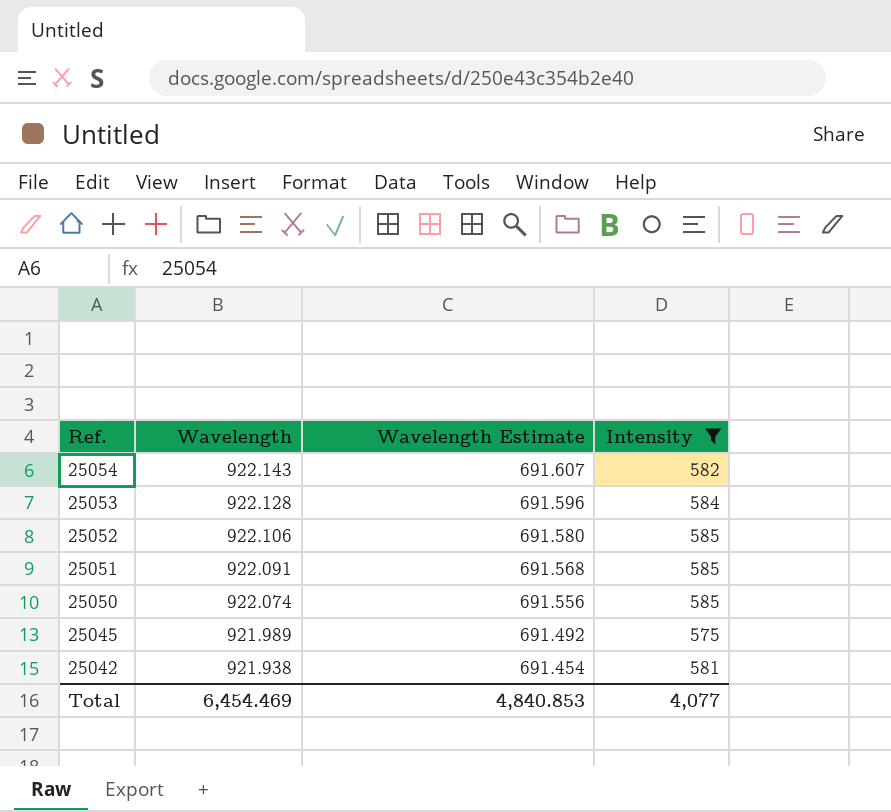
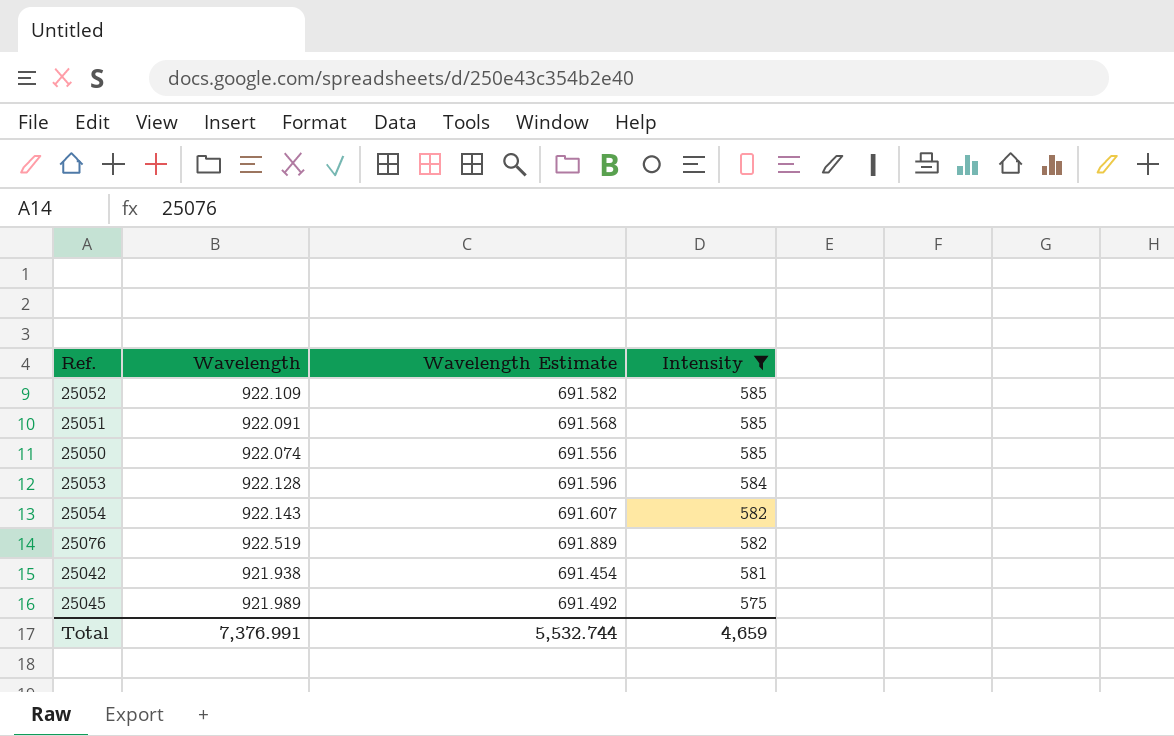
row order: Ref. descending -> Intensity descending
25052 | Wavelength: 922.106 -> 922.109
25052 | Wavelength Estimate: 691.580 -> 691.582
row 25076: none -> 922.519 | 691.889 | 582
Total | Wavelength: 6,454.469 -> 7,376.991
Total | Wavelength Estimate: 4,840.853 -> 5,532.744
Total | Intensity: 4,077 -> 4,659

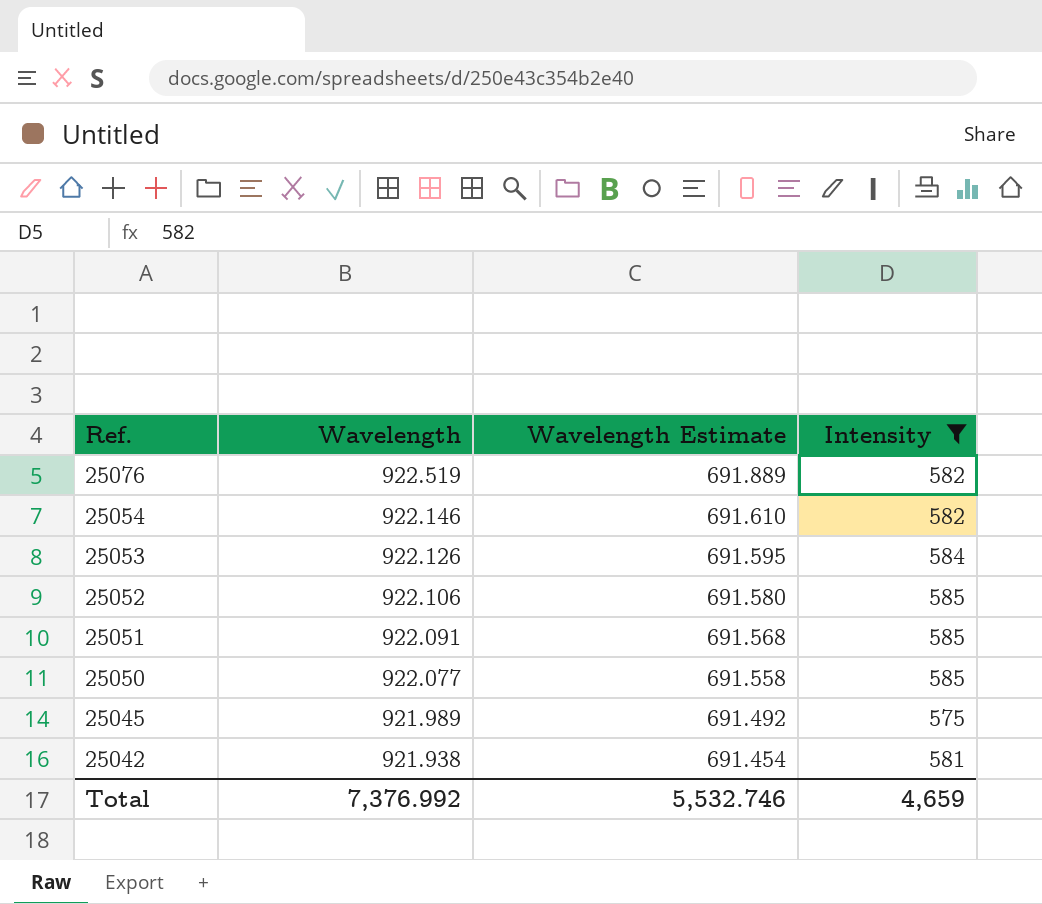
row order: Intensity descending -> Ref. descending
25054 | Wavelength: 922.143 -> 922.146
25054 | Wavelength Estimate: 691.607 -> 691.610
25053 | Wavelength: 922.128 -> 922.126
25053 | Wavelength Estimate: 691.596 -> 691.595
25052 | Wavelength: 922.109 -> 922.106
25052 | Wavelength Estimate: 691.582 -> 691.580
25050 | Wavelength: 922.074 -> 922.077
25050 | Wavelength Estimate: 691.556 -> 691.558
Total | Wavelength: 7,376.991 -> 7,376.992
Total | Wavelength Estimate: 5,532.744 -> 5,532.746

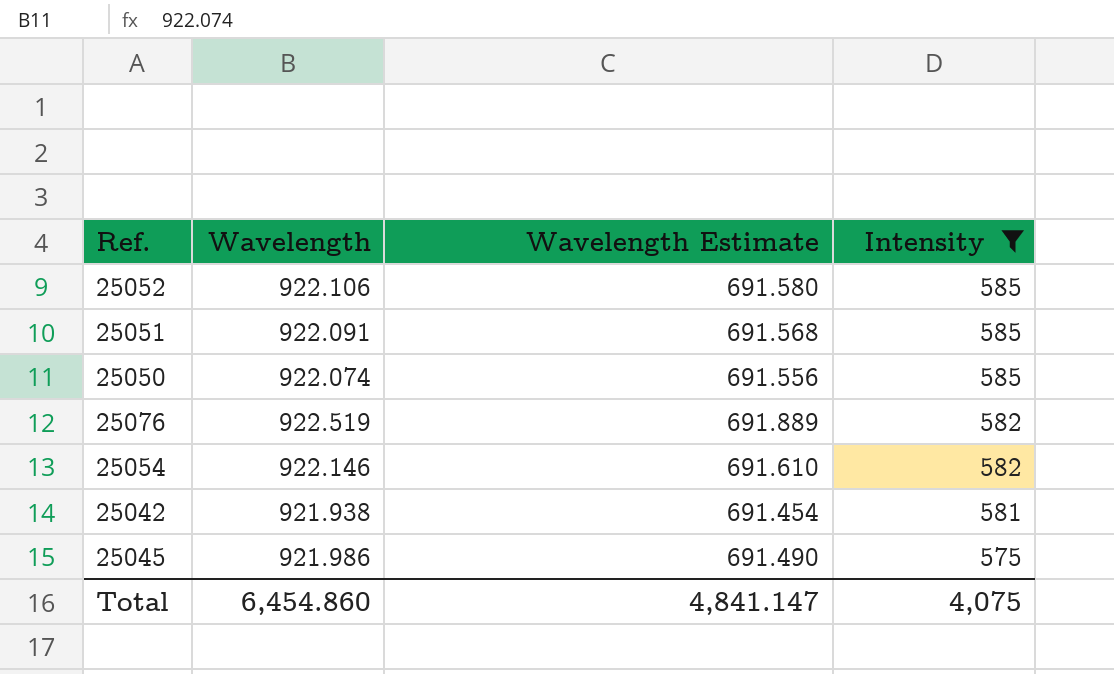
row order: Ref. descending -> Intensity descending
row 25053: 922.126 | 691.595 | 584 -> none
25050 | Wavelength: 922.077 -> 922.074
25050 | Wavelength Estimate: 691.558 -> 691.556
25045 | Wavelength: 921.989 -> 921.986
25045 | Wavelength Estimate: 691.492 -> 691.490
Total | Wavelength: 7,376.992 -> 6,454.860
Total | Wavelength Estimate: 5,532.746 -> 4,841.147
Total | Intensity: 4,659 -> 4,075

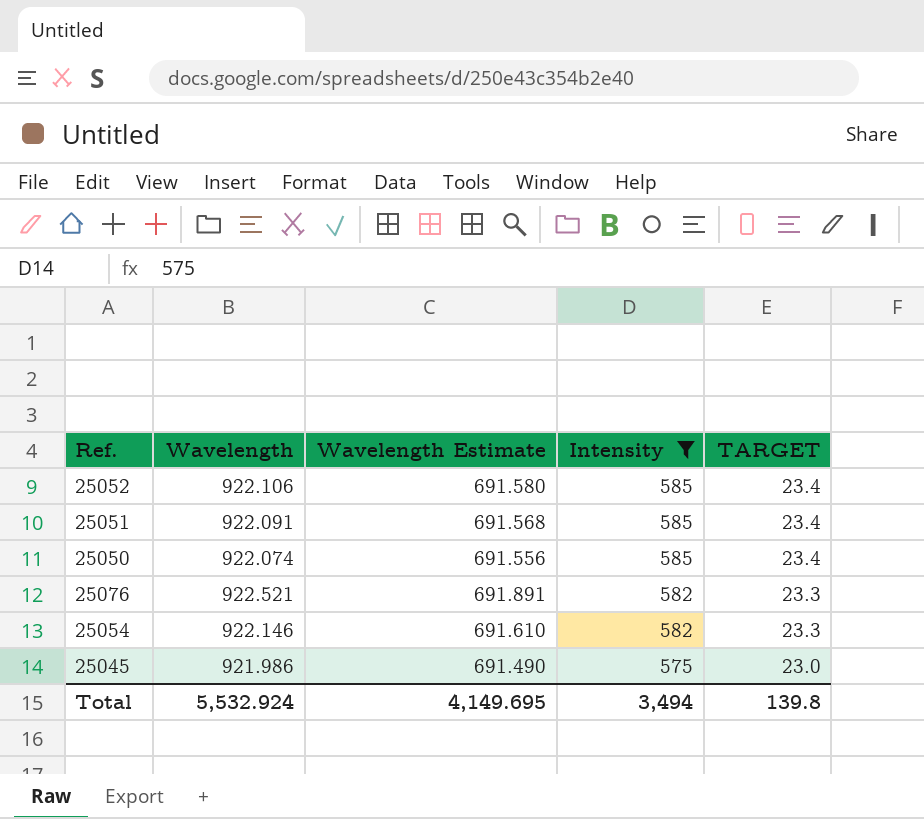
column TARGET | formula: none -> [Intensity] * 0.04
row 25042: 921.938 | 691.454 | 581 -> none
25076 | Wavelength: 922.519 -> 922.521
25076 | Wavelength Estimate: 691.889 -> 691.891
Total | Wavelength: 6,454.860 -> 5,532.924
Total | Wavelength Estimate: 4,841.147 -> 4,149.695
Total | Intensity: 4,075 -> 3,494

